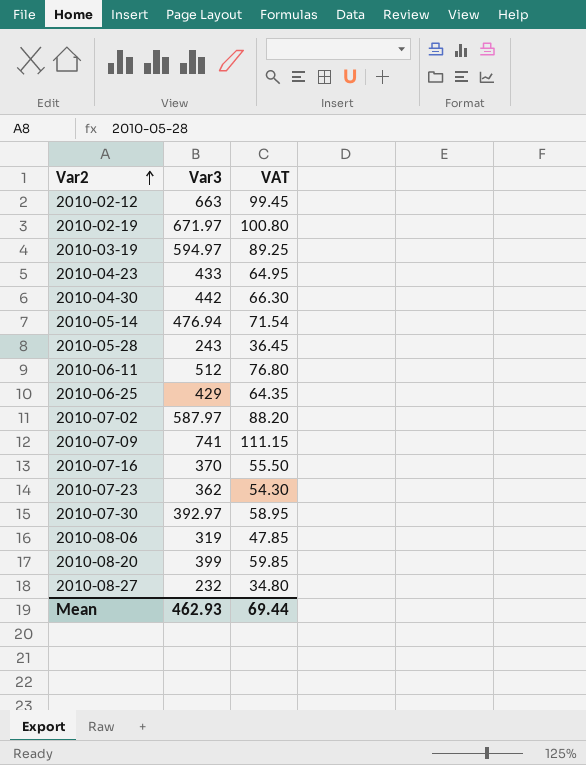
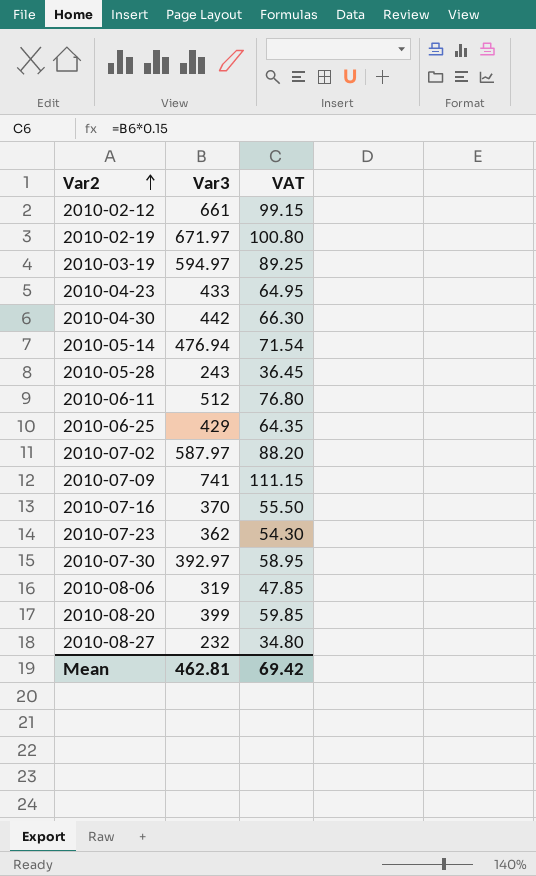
2010-02-12 | Var3: 663 -> 661
2010-02-12 | VAT: 99.45 -> 99.15
Mean | Var3: 462.93 -> 462.81
Mean | VAT: 69.44 -> 69.42

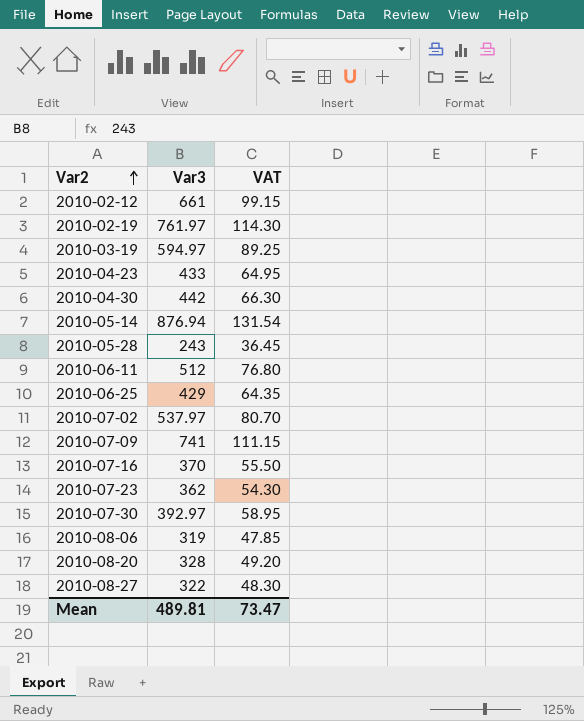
2010-02-19 | Var3: 671.97 -> 761.97
2010-02-19 | VAT: 100.80 -> 114.30
2010-05-14 | Var3: 476.94 -> 876.94
2010-05-14 | VAT: 71.54 -> 131.54
2010-07-02 | Var3: 587.97 -> 537.97
2010-07-02 | VAT: 88.20 -> 80.70
2010-08-20 | Var3: 399 -> 328
2010-08-20 | VAT: 59.85 -> 49.20
2010-08-27 | Var3: 232 -> 322
2010-08-27 | VAT: 34.80 -> 48.30
Mean | Var3: 462.81 -> 489.81
Mean | VAT: 69.42 -> 73.47

